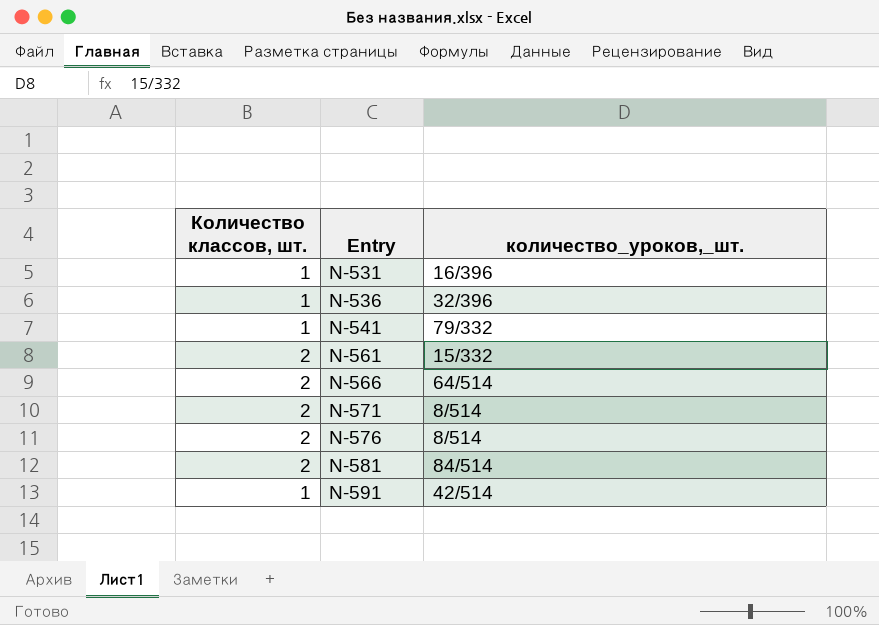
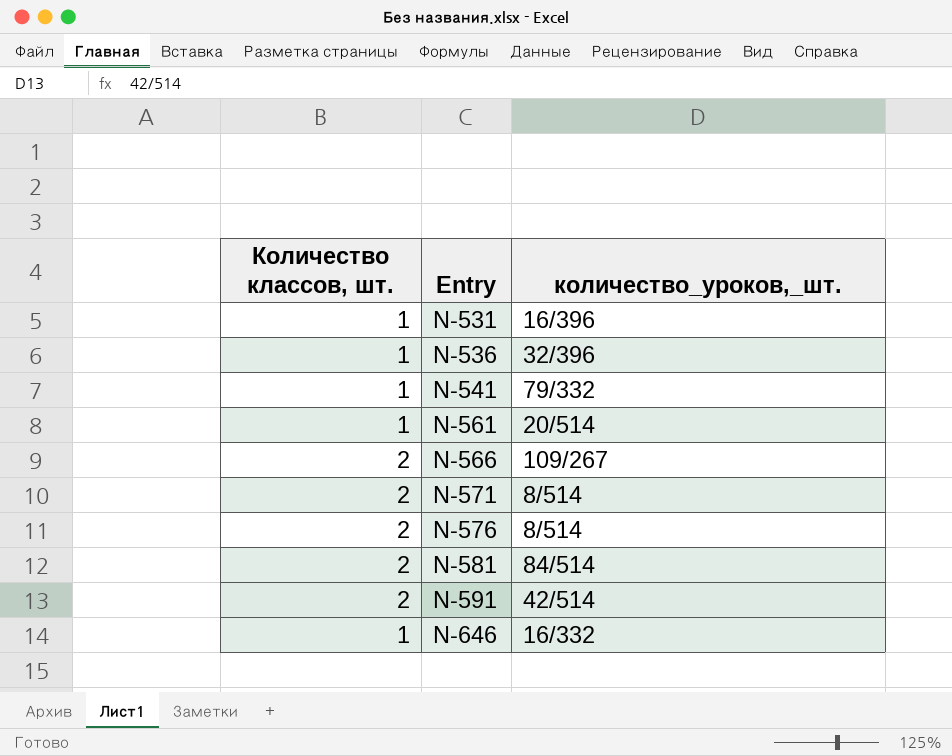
N-561 | Количество классов, шт.: 2 -> 1
N-561 | количество_уроков,_шт.: 15/332 -> 20/514
N-566 | количество_уроков,_шт.: 64/514 -> 109/267
N-591 | Количество классов, шт.: 1 -> 2
row N-646: none -> 1 | 16/332

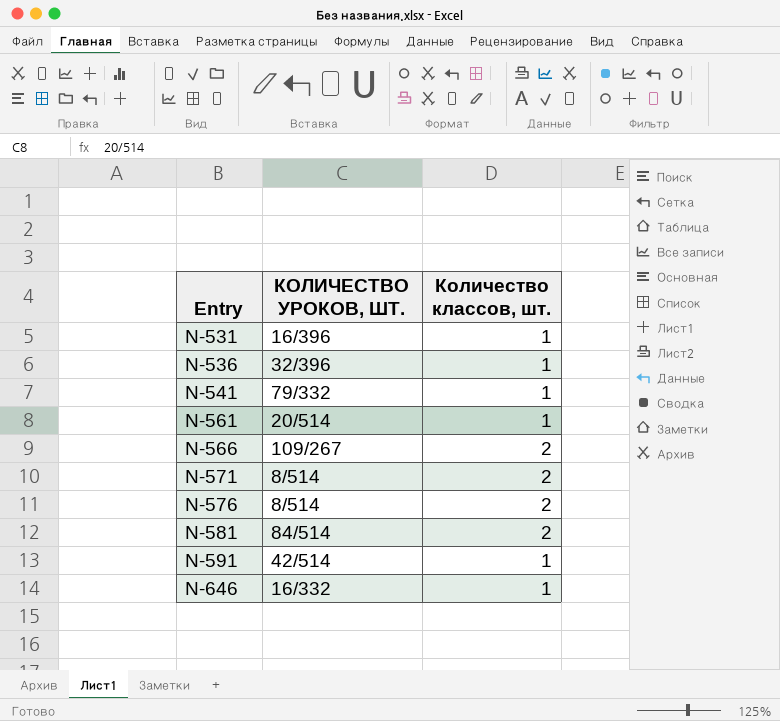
column name: количество_уроков,_шт. -> КОЛИЧЕСТВО УРОКОВ, ШТ.
column Количество классов, шт. | position: 1 -> 3
N-591 | Количество классов, шт.: 2 -> 1

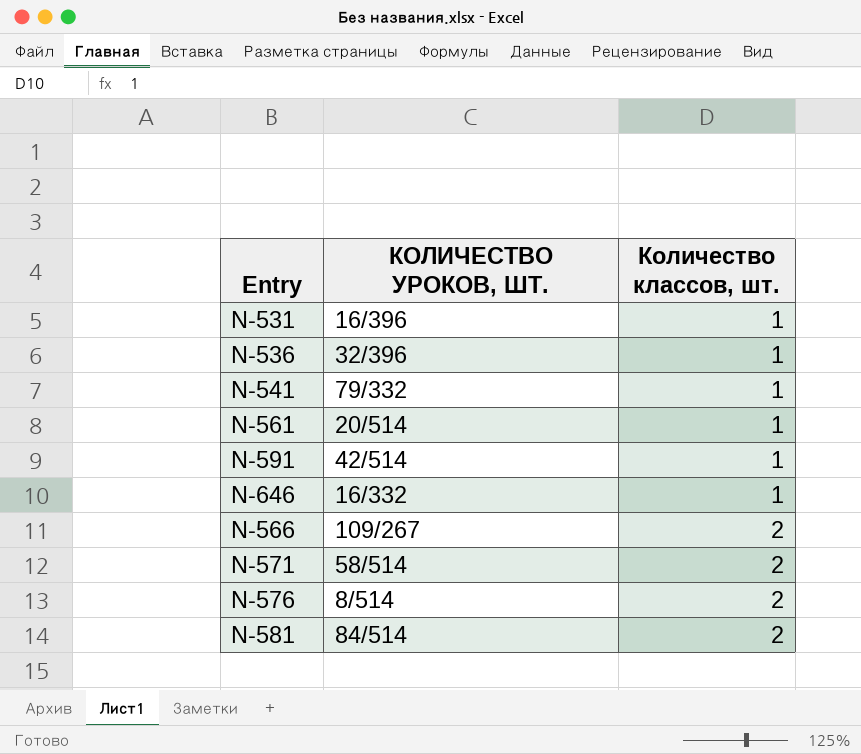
row order: Entry ascending -> Количество классов, шт. ascending
N-571 | КОЛИЧЕСТВО УРОКОВ, ШТ.: 8/514 -> 58/514

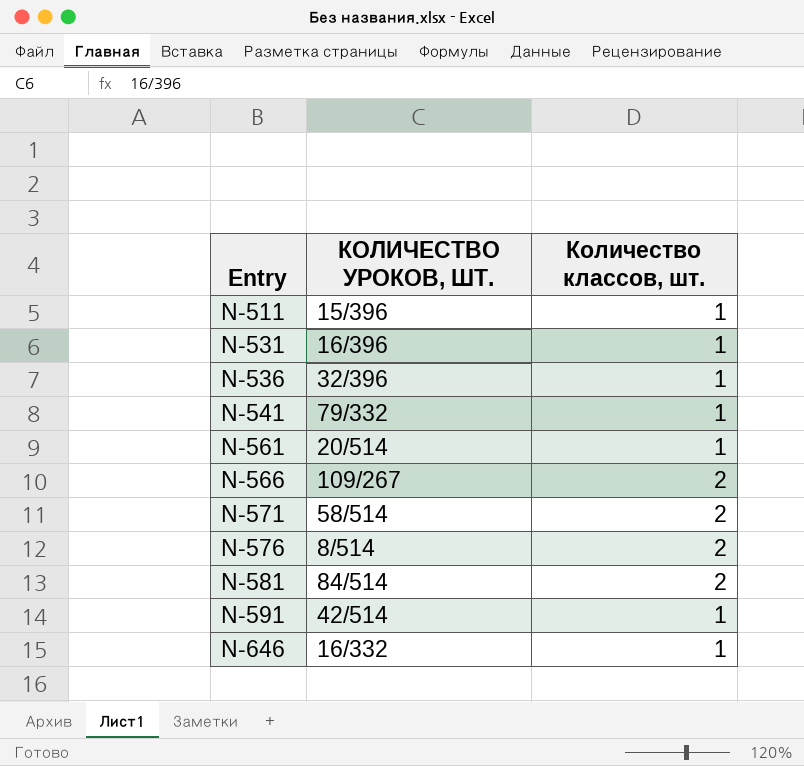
row order: Количество классов, шт. ascending -> Entry ascending
row N-511: none -> 15/396 | 1

